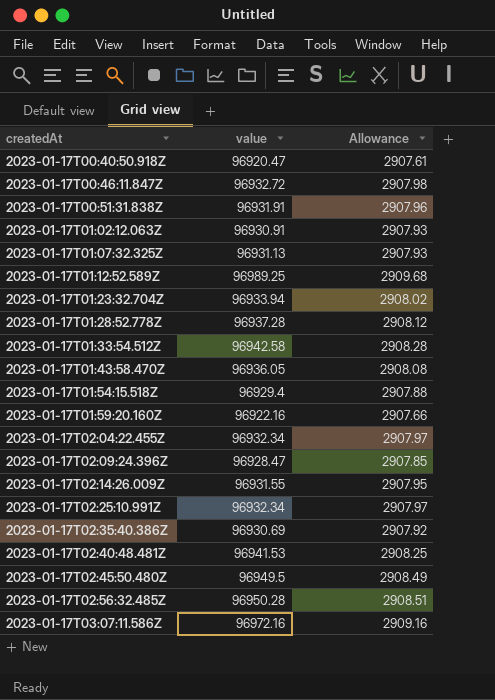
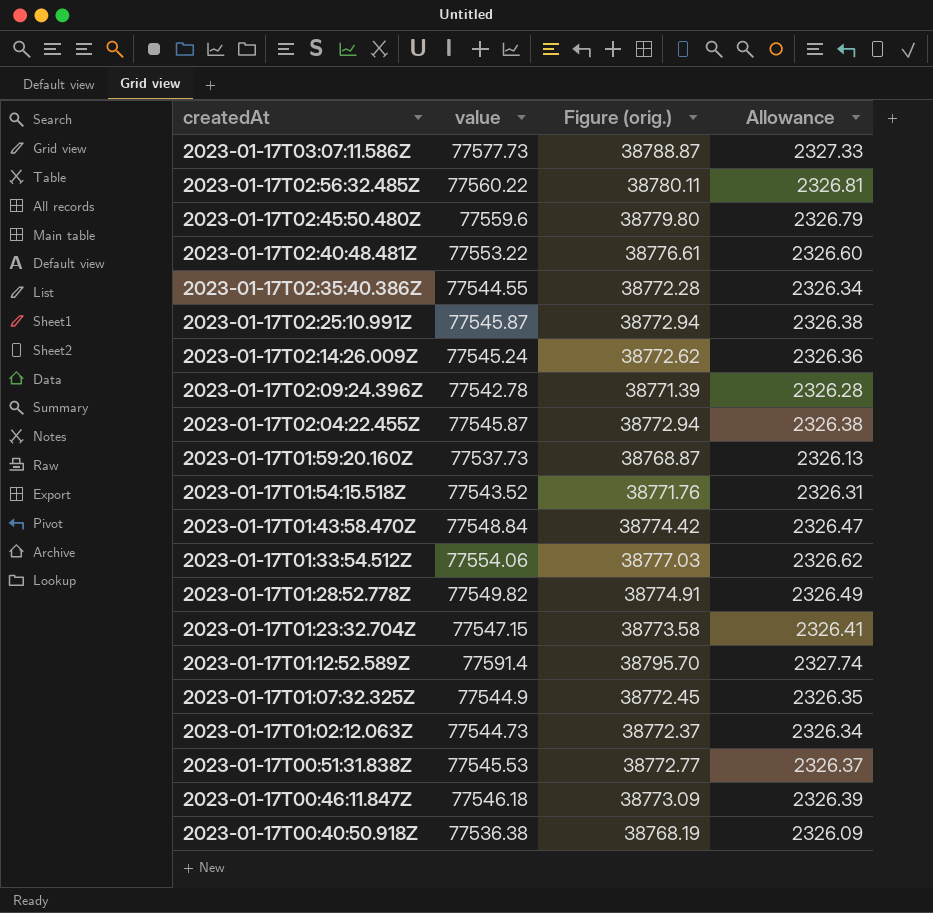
row order: createdAt ascending -> createdAt descending
column Figure (orig.) | formula: none -> [value] * 0.5
2023-01-17T03:07:11.586Z | value: 96972.16 -> 77577.73
2023-01-17T03:07:11.586Z | Allowance: 2909.16 -> 2327.33
2023-01-17T02:56:32.485Z | value: 96950.28 -> 77560.22
2023-01-17T02:56:32.485Z | Allowance: 2908.51 -> 2326.81
2023-01-17T02:45:50.480Z | value: 96949.5 -> 77559.6
2023-01-17T02:45:50.480Z | Allowance: 2908.49 -> 2326.79
2023-01-17T02:40:48.481Z | value: 96941.53 -> 77553.22
2023-01-17T02:40:48.481Z | Allowance: 2908.25 -> 2326.60
2023-01-17T02:35:40.386Z | value: 96930.69 -> 77544.55
2023-01-17T02:35:40.386Z | Allowance: 2907.92 -> 2326.34
2023-01-17T02:25:10.991Z | value: 96932.34 -> 77545.87
2023-01-17T02:25:10.991Z | Allowance: 2907.97 -> 2326.38
2023-01-17T02:14:26.009Z | value: 96931.55 -> 77545.24
2023-01-17T02:14:26.009Z | Allowance: 2907.95 -> 2326.36
2023-01-17T02:09:24.396Z | value: 96928.47 -> 77542.78
2023-01-17T02:09:24.396Z | Allowance: 2907.85 -> 2326.28
2023-01-17T02:04:22.455Z | value: 96932.34 -> 77545.87
2023-01-17T02:04:22.455Z | Allowance: 2907.97 -> 2326.38
2023-01-17T01:59:20.160Z | value: 96922.16 -> 77537.73
2023-01-17T01:59:20.160Z | Allowance: 2907.66 -> 2326.13
2023-01-17T01:54:15.518Z | value: 96929.4 -> 77543.52
2023-01-17T01:54:15.518Z | Allowance: 2907.88 -> 2326.31
2023-01-17T01:43:58.470Z | value: 96936.05 -> 77548.84
2023-01-17T01:43:58.470Z | Allowance: 2908.08 -> 2326.47
2023-01-17T01:33:54.512Z | value: 96942.58 -> 77554.06
2023-01-17T01:33:54.512Z | Allowance: 2908.28 -> 2326.62
2023-01-17T01:28:52.778Z | value: 96937.28 -> 77549.82
2023-01-17T01:28:52.778Z | Allowance: 2908.12 -> 2326.49
2023-01-17T01:23:32.704Z | value: 96933.94 -> 77547.15
2023-01-17T01:23:32.704Z | Allowance: 2908.02 -> 2326.41
2023-01-17T01:12:52.589Z | value: 96989.25 -> 77591.4
2023-01-17T01:12:52.589Z | Allowance: 2909.68 -> 2327.74
2023-01-17T01:07:32.325Z | value: 96931.13 -> 77544.9
2023-01-17T01:07:32.325Z | Allowance: 2907.93 -> 2326.35
2023-01-17T01:02:12.063Z | value: 96930.91 -> 77544.73
2023-01-17T01:02:12.063Z | Allowance: 2907.93 -> 2326.34
2023-01-17T00:51:31.838Z | value: 96931.91 -> 77545.53
2023-01-17T00:51:31.838Z | Allowance: 2907.96 -> 2326.37
2023-01-17T00:46:11.847Z | value: 96932.72 -> 77546.18
2023-01-17T00:46:11.847Z | Allowance: 2907.98 -> 2326.39
2023-01-17T00:40:50.918Z | value: 96920.47 -> 77536.38
2023-01-17T00:40:50.918Z | Allowance: 2907.61 -> 2326.09

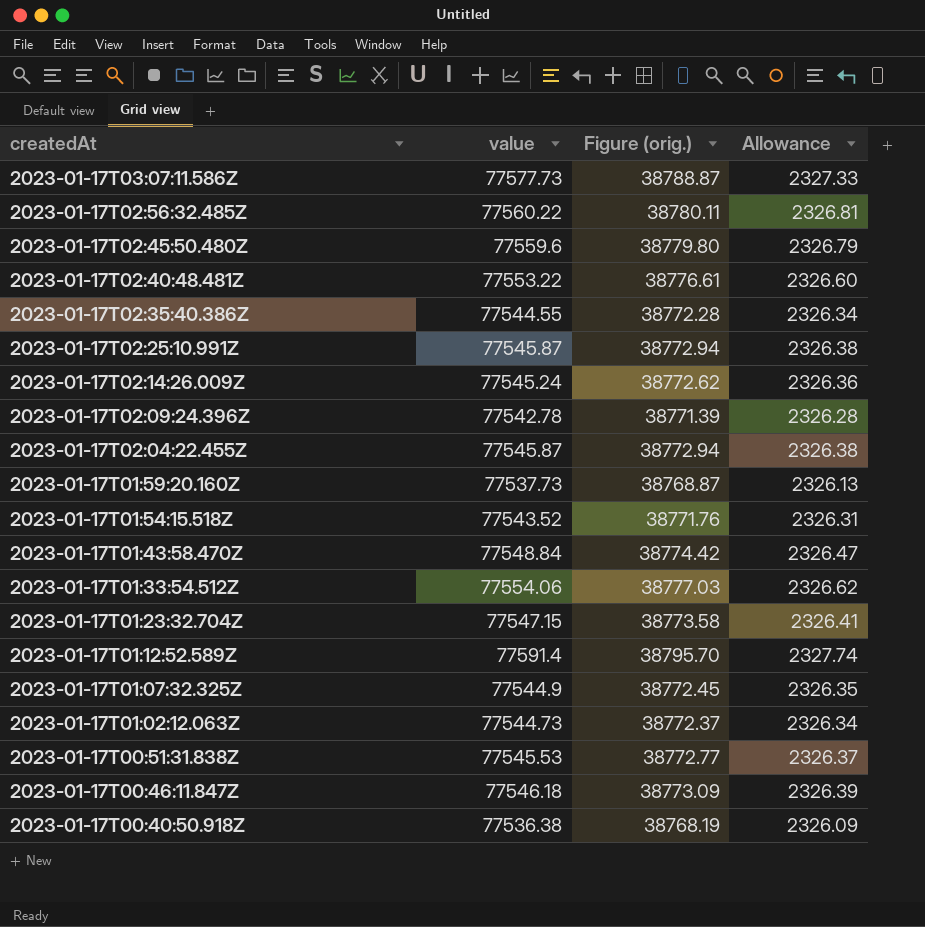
row 2023-01-17T01:28:52.778Z: 77549.82 | 38774.91 | 2326.49 -> none

